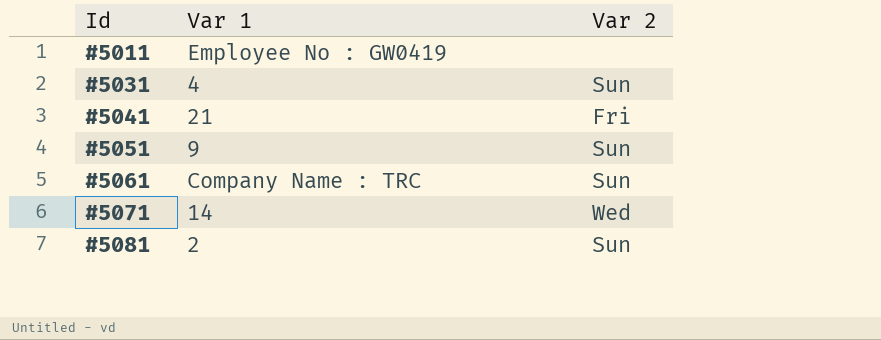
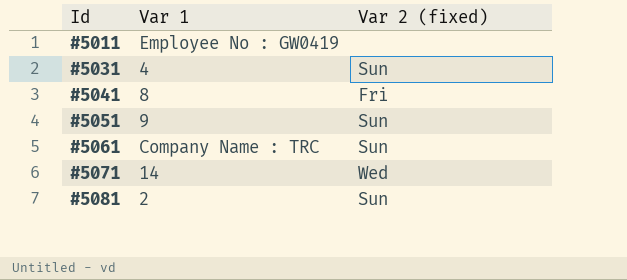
column name: Var 2 -> Var 2 (fixed)
#5041 | Var 1: 21 -> 8

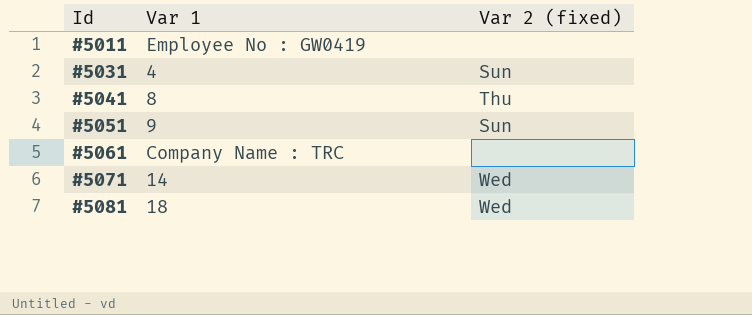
#5041 | Var 2 (fixed): Fri -> Thu
#5061 | Var 2 (fixed): Sun -> none
#5081 | Var 1: 2 -> 18
#5081 | Var 2 (fixed): Sun -> Wed

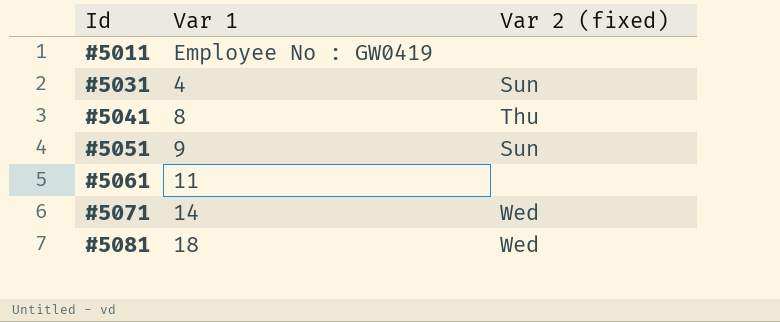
#5061 | Var 1: Company Name : TRC -> 11

